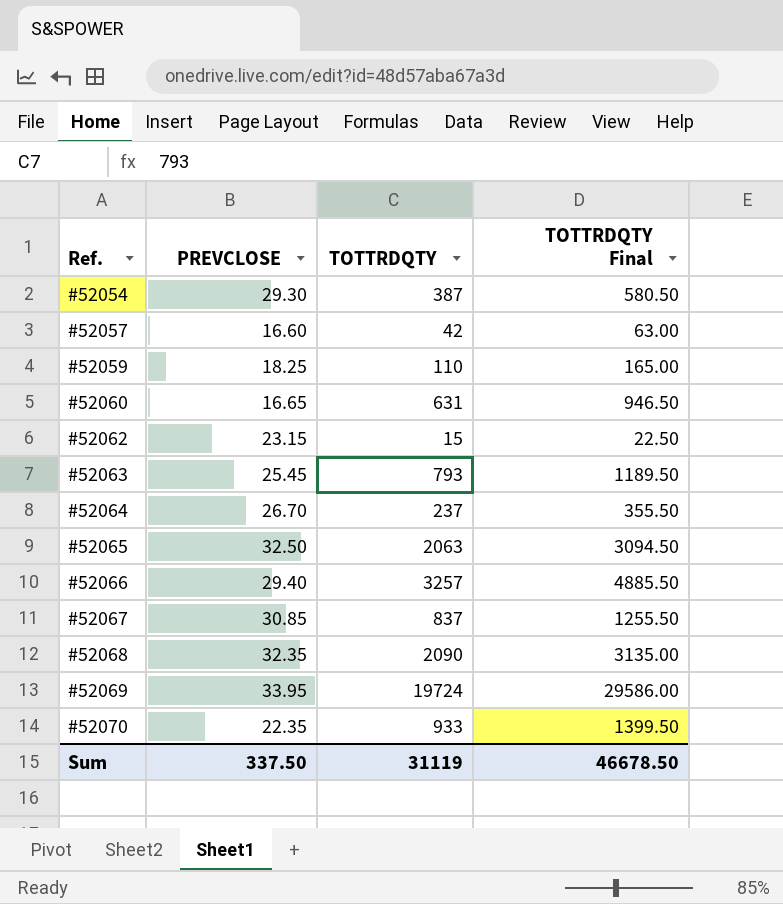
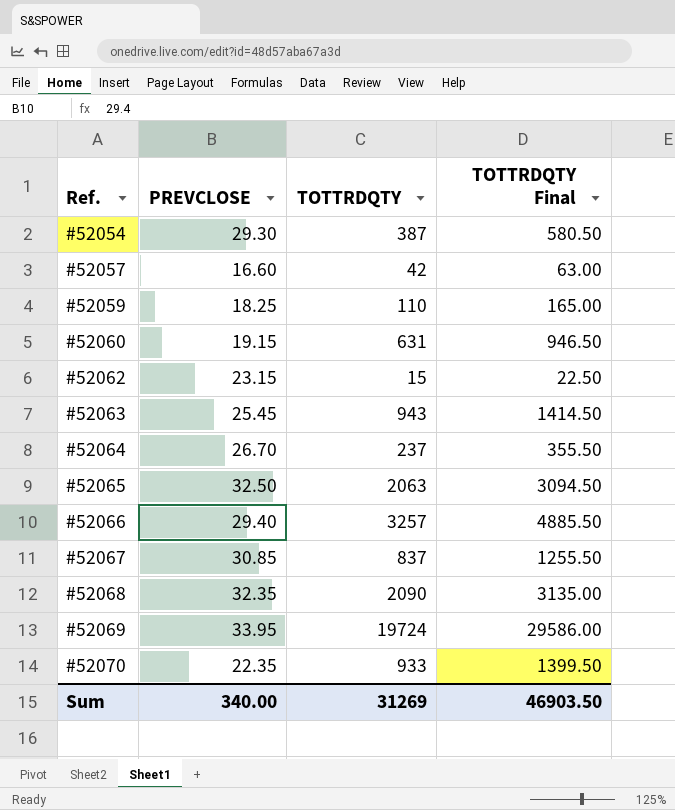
#52060 | PREVCLOSE: 16.65 -> 19.15
#52063 | TOTTRDQTY: 793 -> 943
#52063 | TOTTRDQTY Final: 1189.50 -> 1414.50
Sum | PREVCLOSE: 337.50 -> 340.00
Sum | TOTTRDQTY: 31119 -> 31269
Sum | TOTTRDQTY Final: 46678.50 -> 46903.50

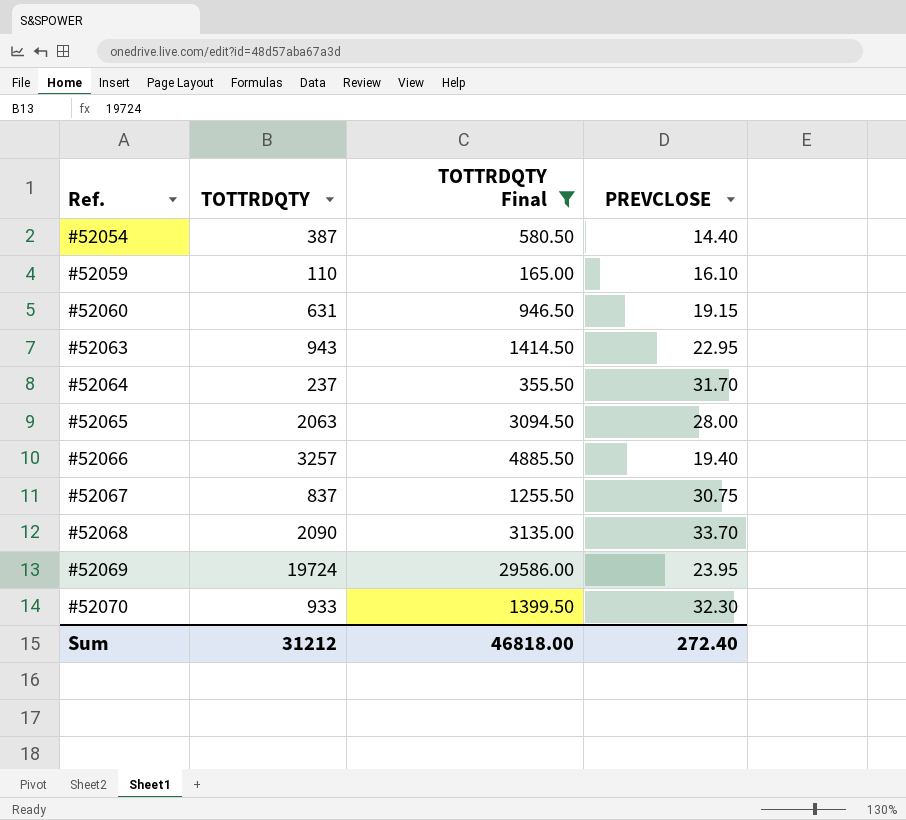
filter: none -> TOTTRDQTY Final >= 165.00
column PREVCLOSE | position: 2 -> 4
#52054 | PREVCLOSE: 29.30 -> 14.40
#52059 | PREVCLOSE: 18.25 -> 16.10
#52063 | PREVCLOSE: 25.45 -> 22.95
#52064 | PREVCLOSE: 26.70 -> 31.70
#52065 | PREVCLOSE: 32.50 -> 28.00
#52066 | PREVCLOSE: 29.40 -> 19.40
#52067 | PREVCLOSE: 30.85 -> 30.75
#52068 | PREVCLOSE: 32.35 -> 33.70
#52069 | PREVCLOSE: 33.95 -> 23.95
#52070 | PREVCLOSE: 22.35 -> 32.30
Sum | TOTTRDQTY: 31269 -> 31212
Sum | TOTTRDQTY Final: 46903.50 -> 46818.00
Sum | PREVCLOSE: 340.00 -> 272.40

